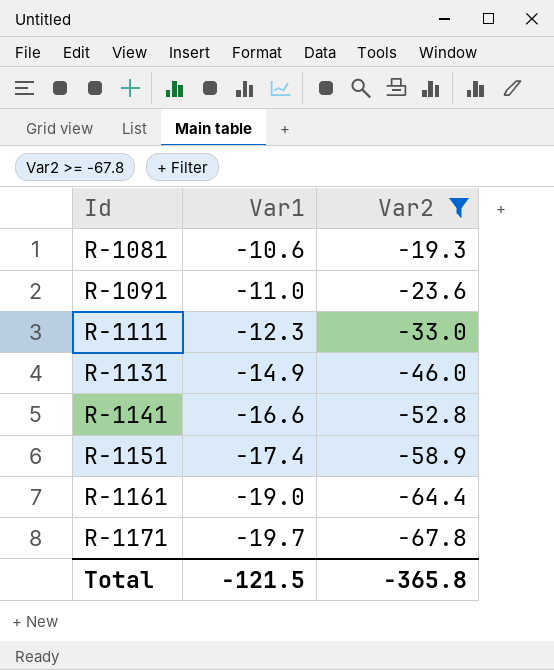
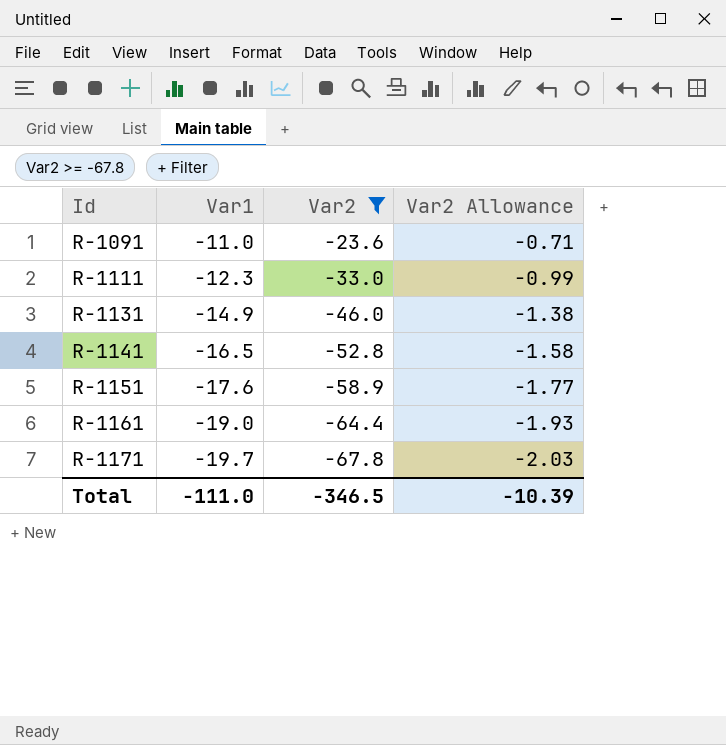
column Var2 Allowance | formula: none -> [Var2] * 0.03
row R-1081: -10.6 | -19.3 -> none
R-1141 | Var1: -16.6 -> -16.5
R-1151 | Var1: -17.4 -> -17.6
Total | Var1: -121.5 -> -111.0
Total | Var2: -365.8 -> -346.5

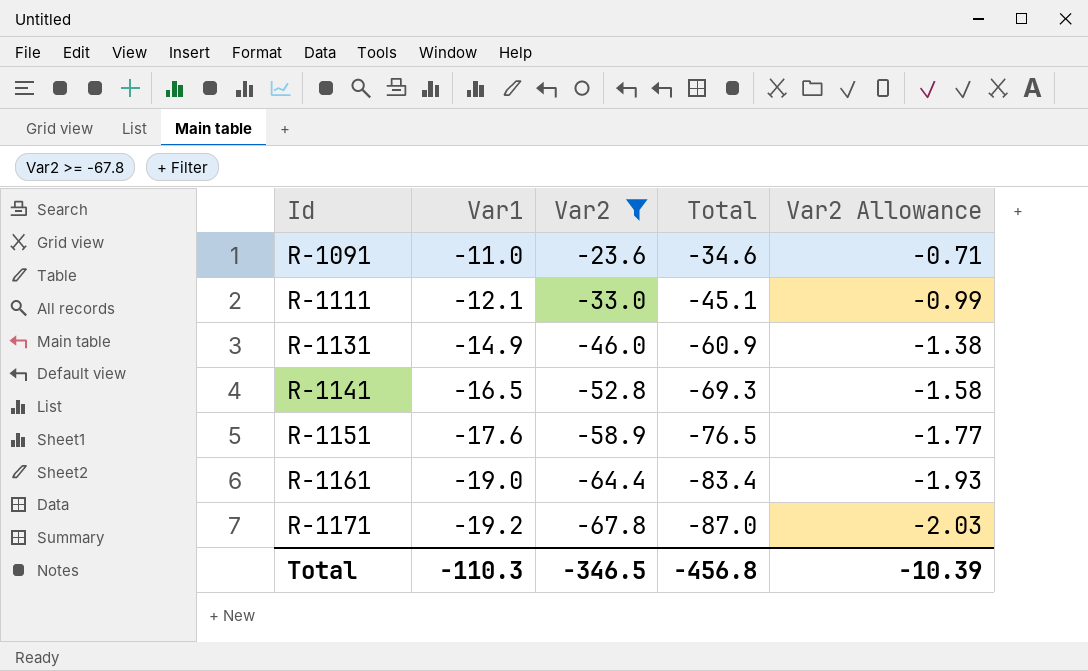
column Total | formula: none -> [Var1] + [Var2]
R-1111 | Var1: -12.3 -> -12.1
R-1171 | Var1: -19.7 -> -19.2
Total | Var1: -111.0 -> -110.3

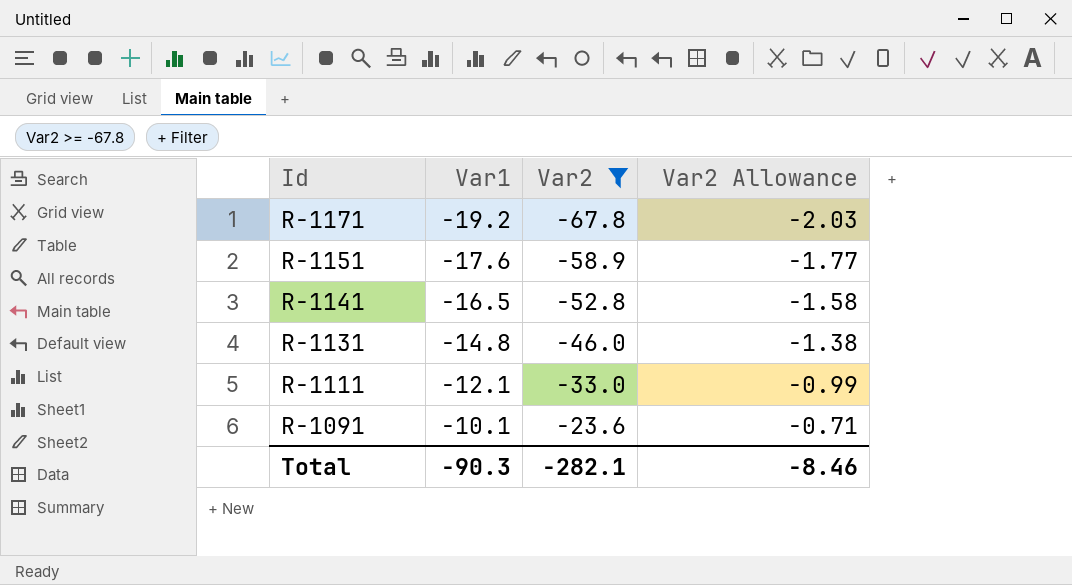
row order: Id ascending -> Id descending
column Total | formula: [Var1] + [Var2] -> none
row R-1161: -19.0 | -64.4 | -83.4 | -1.93 -> none
R-1131 | Var1: -14.9 -> -14.8
R-1091 | Var1: -11.0 -> -10.1
Total | Var1: -110.3 -> -90.3
Total | Var2: -346.5 -> -282.1
Total | Var2 Allowance: -10.39 -> -8.46

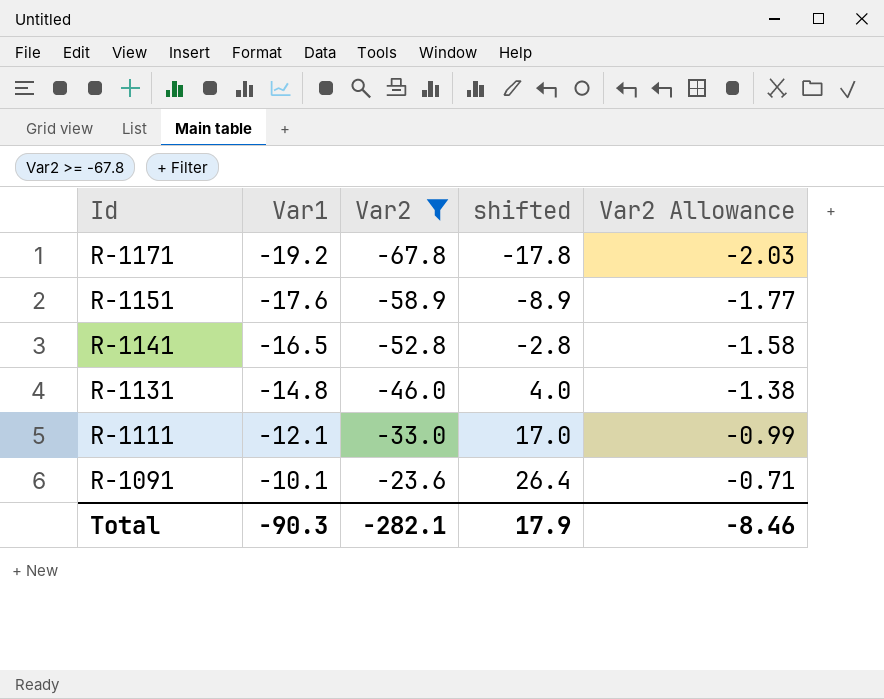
column shifted | formula: none -> [Var2] + 50

